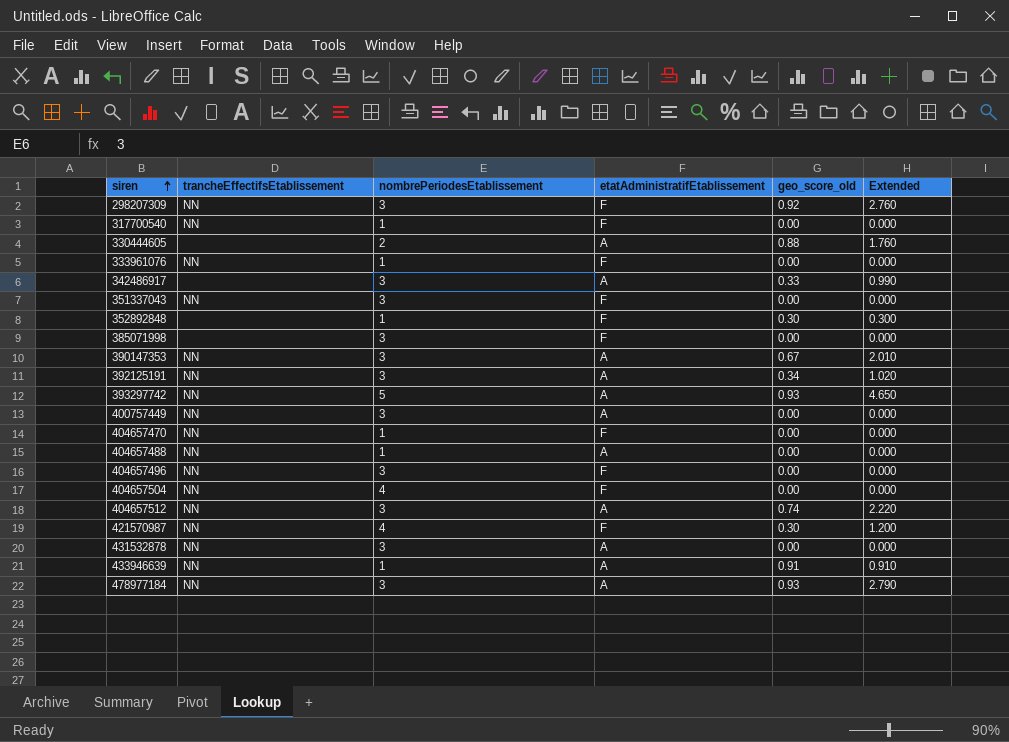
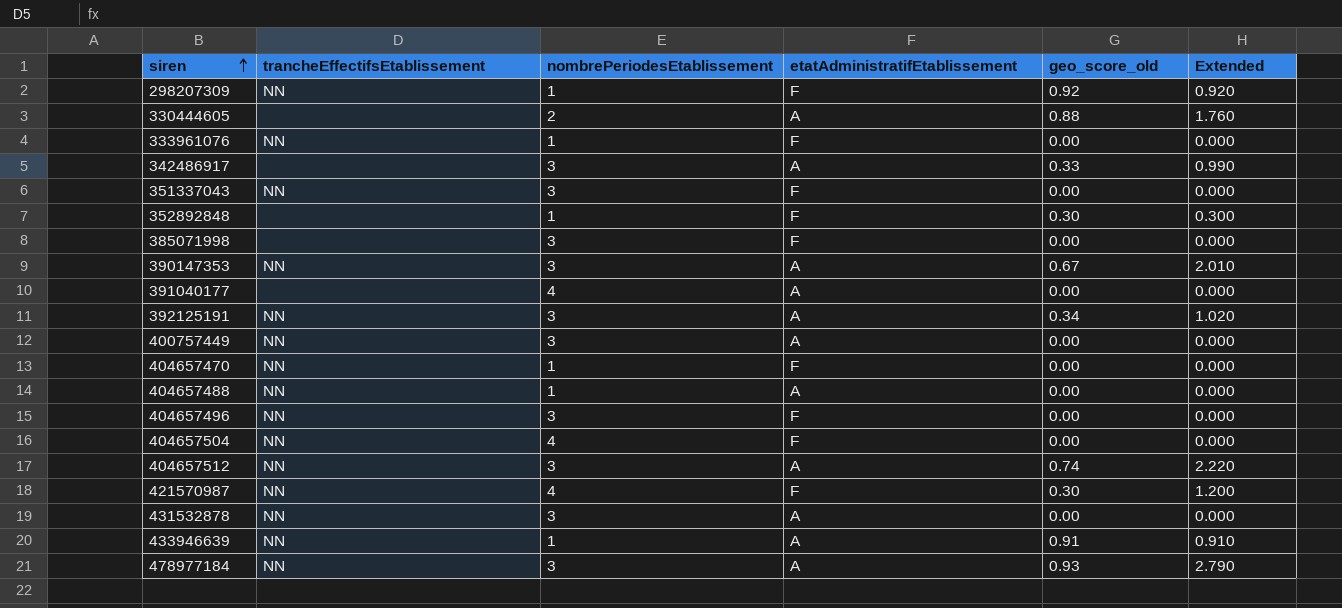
row 317700540: NN | 1 | F | 0.00 | 0.000 -> none
row 393297742: NN | 5 | A | 0.93 | 4.650 -> none
298207309 | nombrePeriodesEtablissement: 3 -> 1
298207309 | Extended: 2.760 -> 0.920
row 391040177: none -> none | 4 | A | 0.00 | 0.000

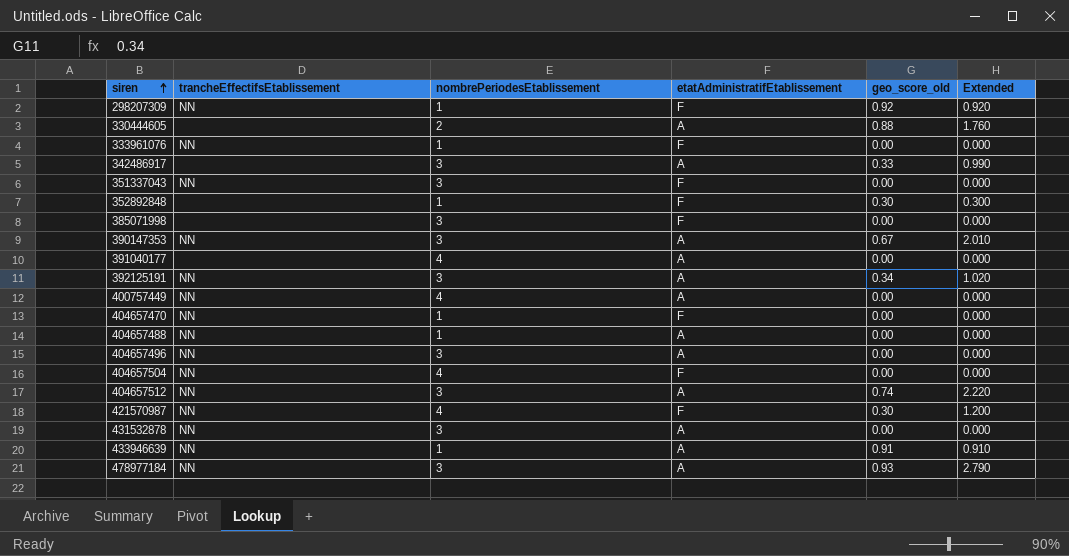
400757449 | nombrePeriodesEtablissement: 3 -> 4
404657496 | etatAdministratifEtablissement: F -> A

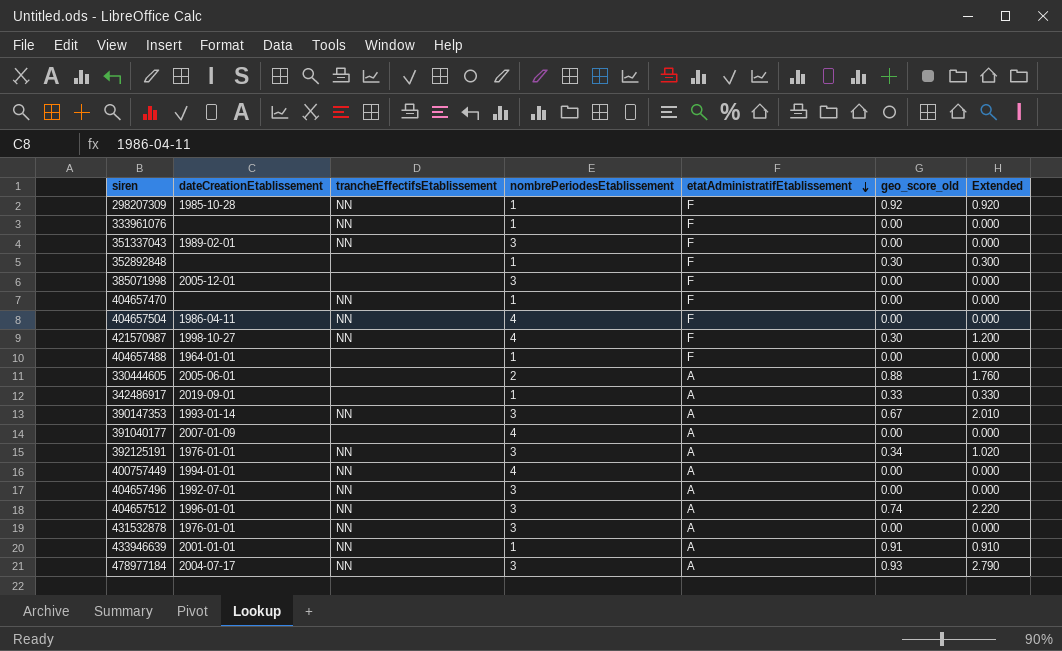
row order: siren ascending -> etatAdministratifEtablissement descending
column dateCreationEtablissement | position: none -> 2
404657488 | trancheEffectifsEtablissement: NN -> none
404657488 | etatAdministratifEtablissement: A -> F
342486917 | nombrePeriodesEtablissement: 3 -> 1
342486917 | Extended: 0.990 -> 0.330

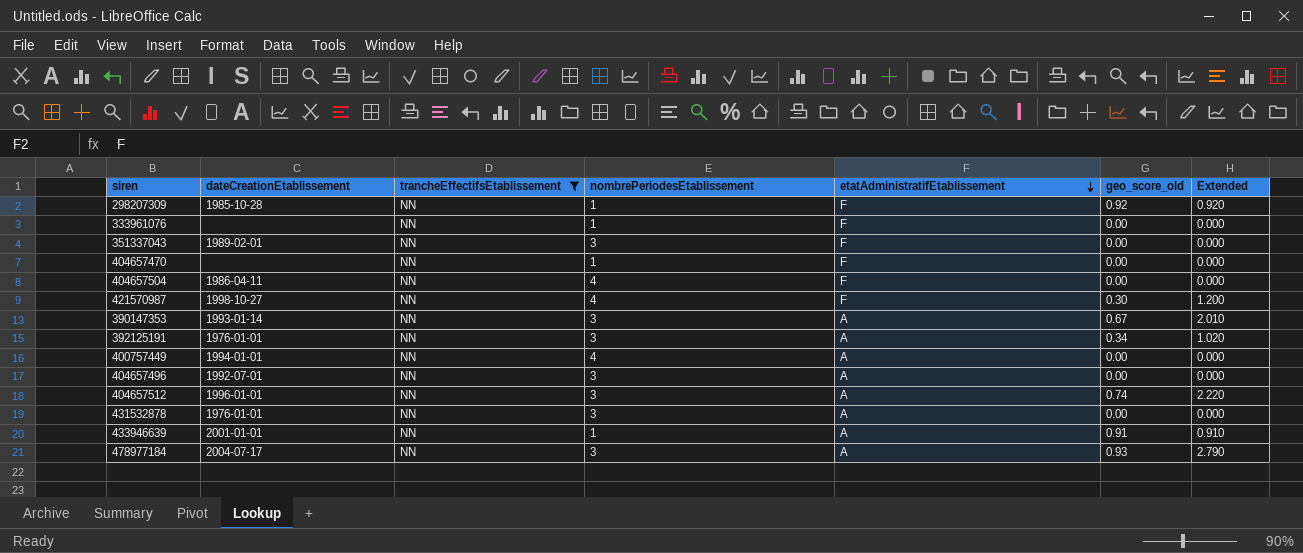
filter: none -> trancheEffectifsEtablissement = NN

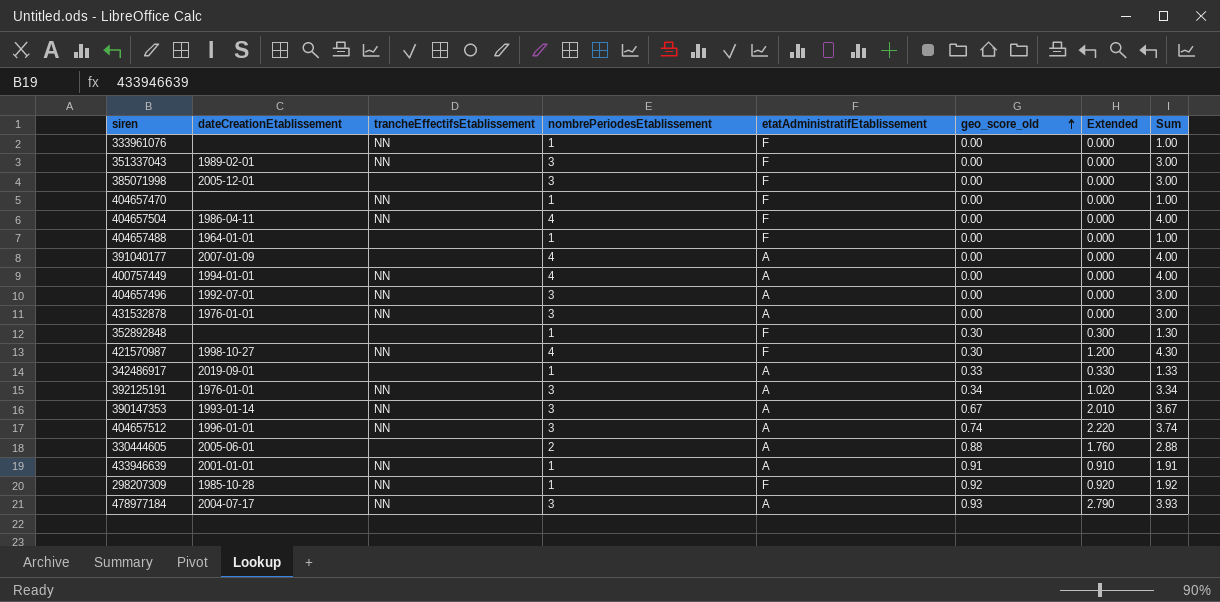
filter: trancheEffectifsEtablissement = NN -> none
row order: etatAdministratifEtablissement descending -> geo_score_old ascending
column Sum | formula: none -> [nombrePeriodesEtablissement] + [geo_score_old]

